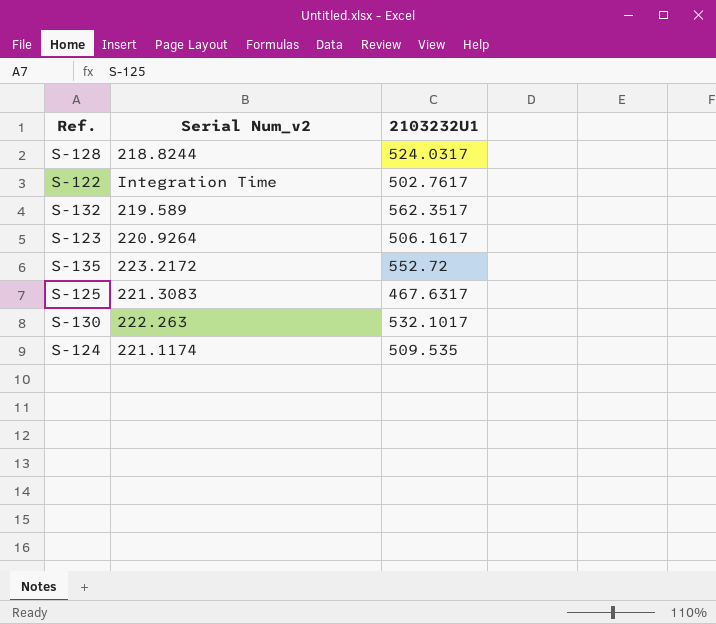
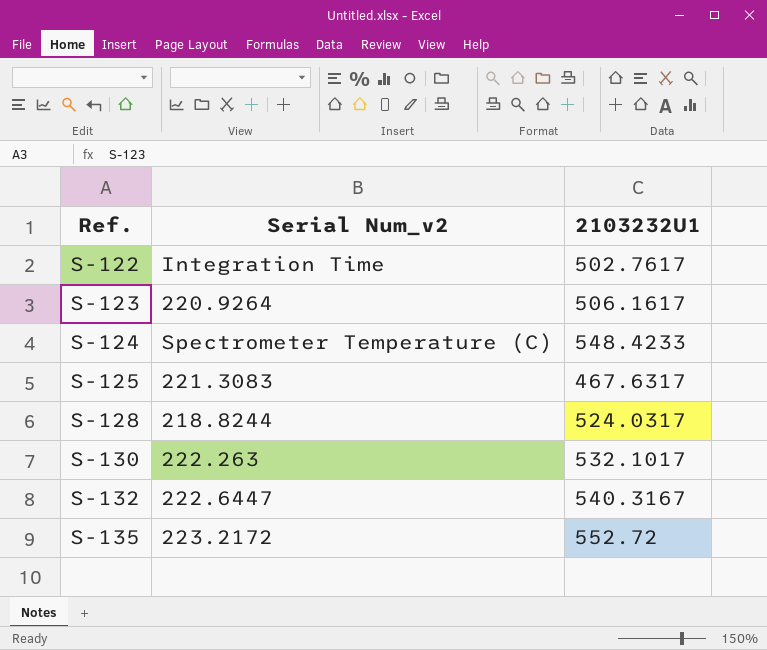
row order: none -> Ref. ascending
S-124 | Serial Num_v2: 221.1174 -> Spectrometer Temperature (C)
S-124 | 2103232U1: 509.535 -> 548.4233
S-132 | Serial Num_v2: 219.589 -> 222.6447
S-132 | 2103232U1: 562.3517 -> 540.3167

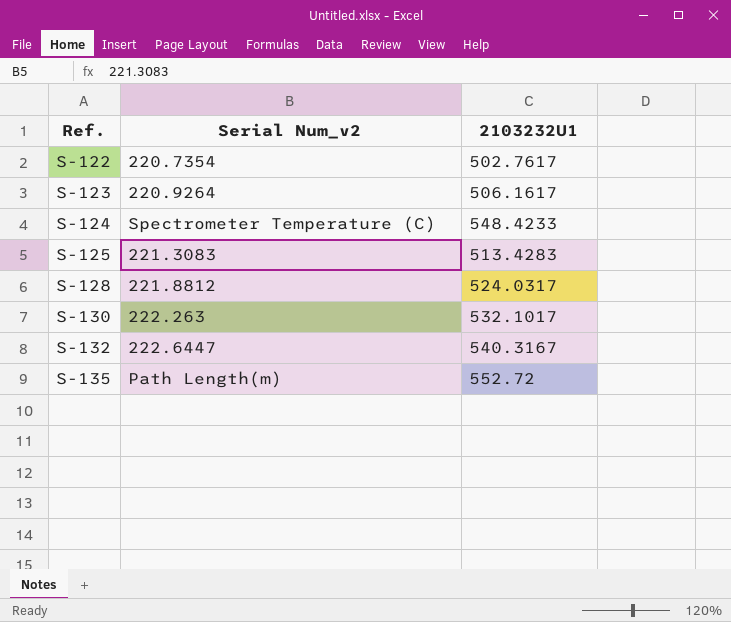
S-122 | Serial Num_v2: Integration Time -> 220.7354
S-125 | 2103232U1: 467.6317 -> 513.4283
S-128 | Serial Num_v2: 218.8244 -> 221.8812
S-135 | Serial Num_v2: 223.2172 -> Path Length(m)

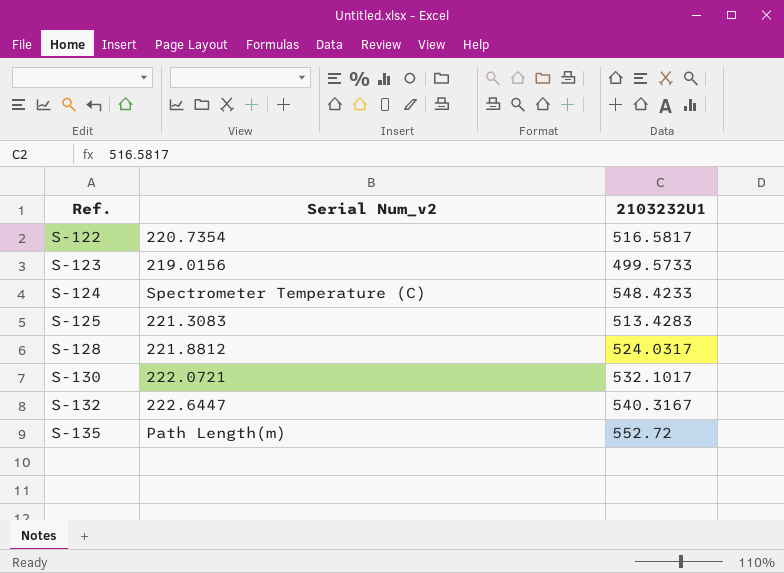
S-122 | 2103232U1: 502.7617 -> 516.5817
S-123 | Serial Num_v2: 220.9264 -> 219.0156
S-123 | 2103232U1: 506.1617 -> 499.5733
S-130 | Serial Num_v2: 222.263 -> 222.0721

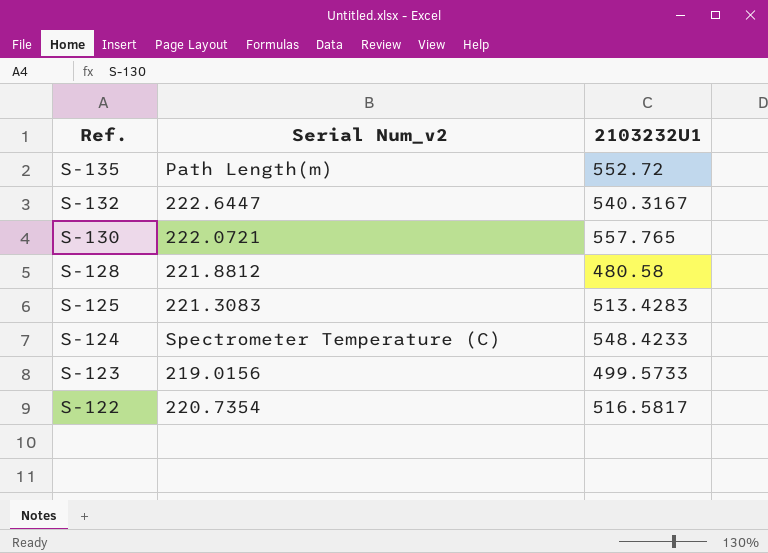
row order: Ref. ascending -> Ref. descending
S-130 | 2103232U1: 532.1017 -> 557.765
S-128 | 2103232U1: 524.0317 -> 480.58

